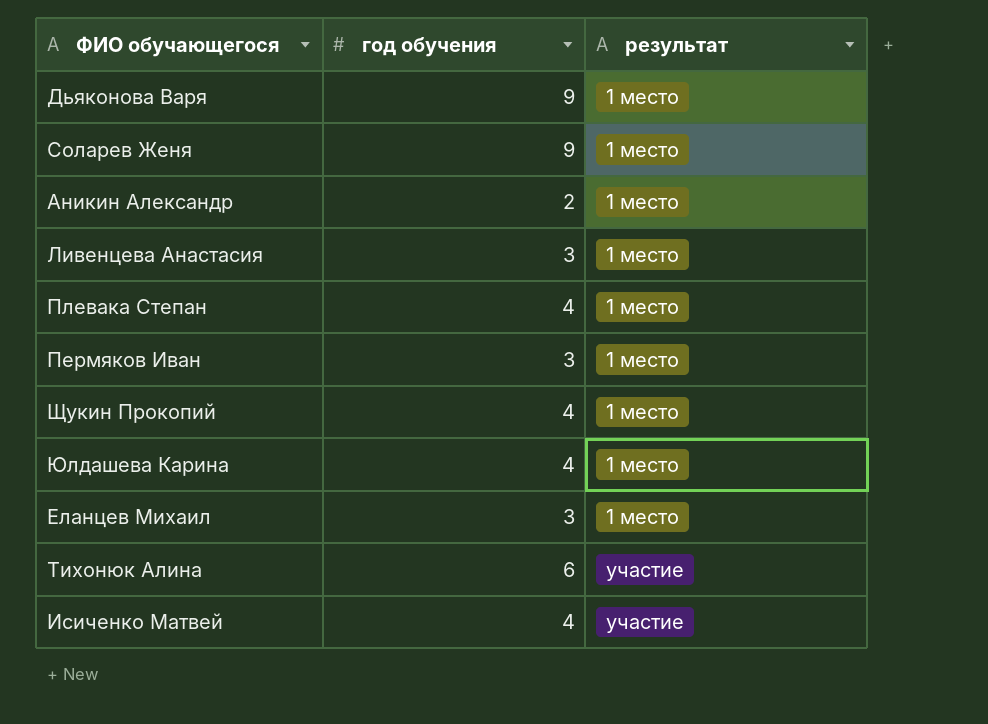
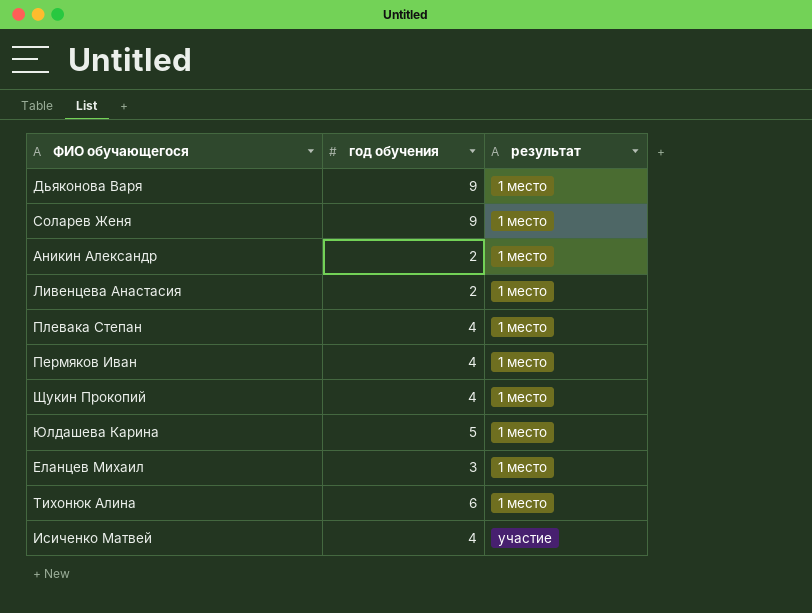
Ливенцева Анастасия | год обучения: 3 -> 2
Пермяков Иван | год обучения: 3 -> 4
Юлдашева Карина | год обучения: 4 -> 5
Тихонюк Алина | результат: участие -> 1 место

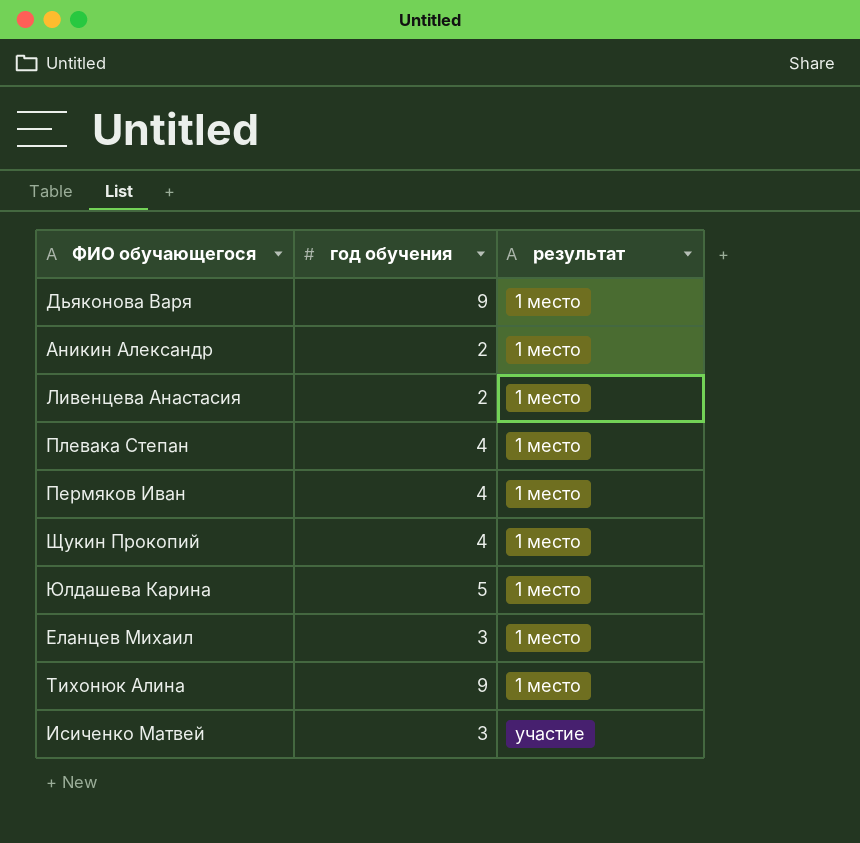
row Соларев Женя: 9 | 1 место -> none
Тихонюк Алина | год обучения: 6 -> 9
Исиченко Матвей | год обучения: 4 -> 3

